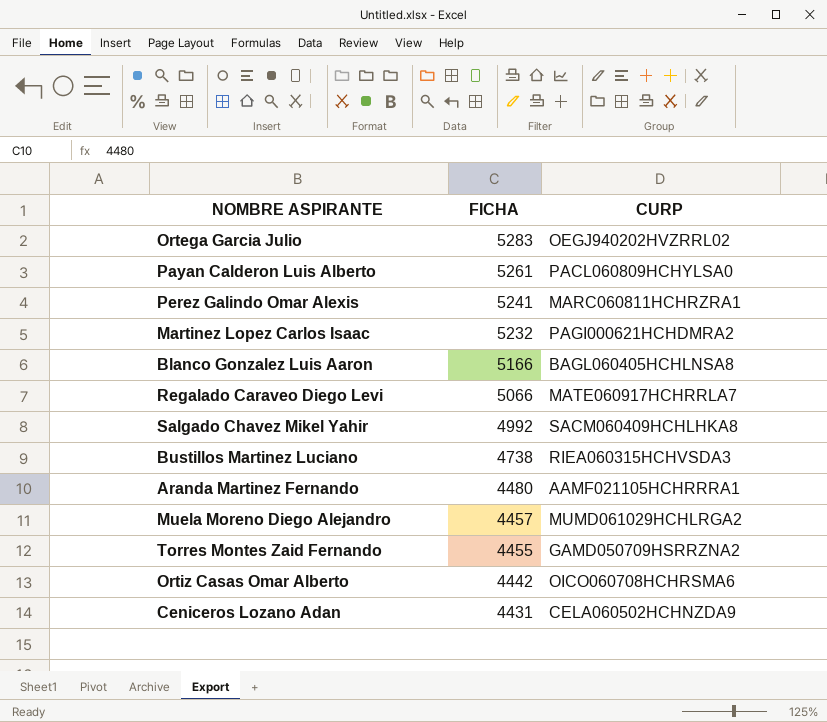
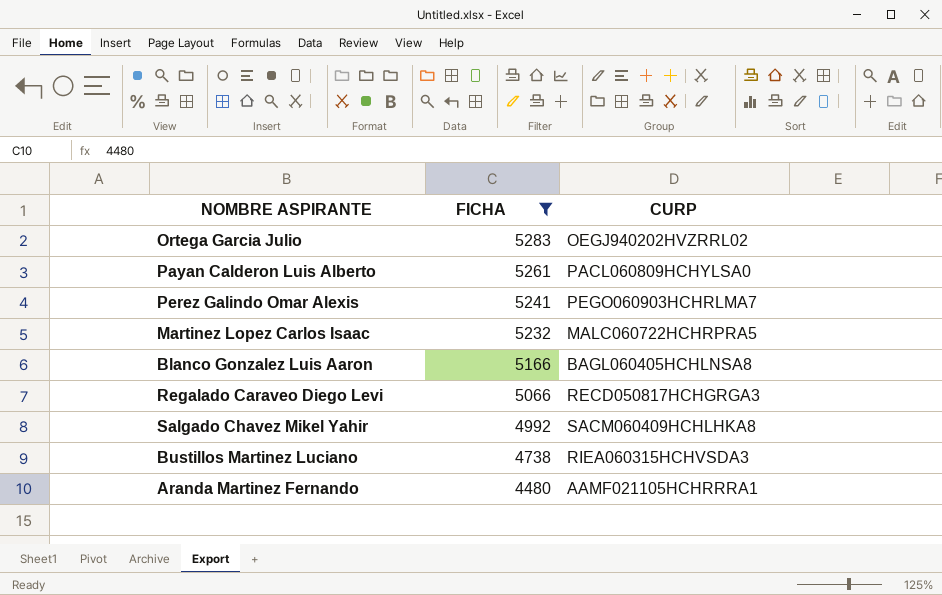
filter: none -> FICHA >= 4480
Perez Galindo Omar Alexis | CURP: MARC060811HCHRZRA1 -> PEGO060903HCHRLMA7
Martinez Lopez Carlos Isaac | CURP: PAGI000621HCHDMRA2 -> MALC060722HCHRPRA5
Regalado Caraveo Diego Levi | CURP: MATE060917HCHRRLA7 -> RECD050817HCHGRGA3

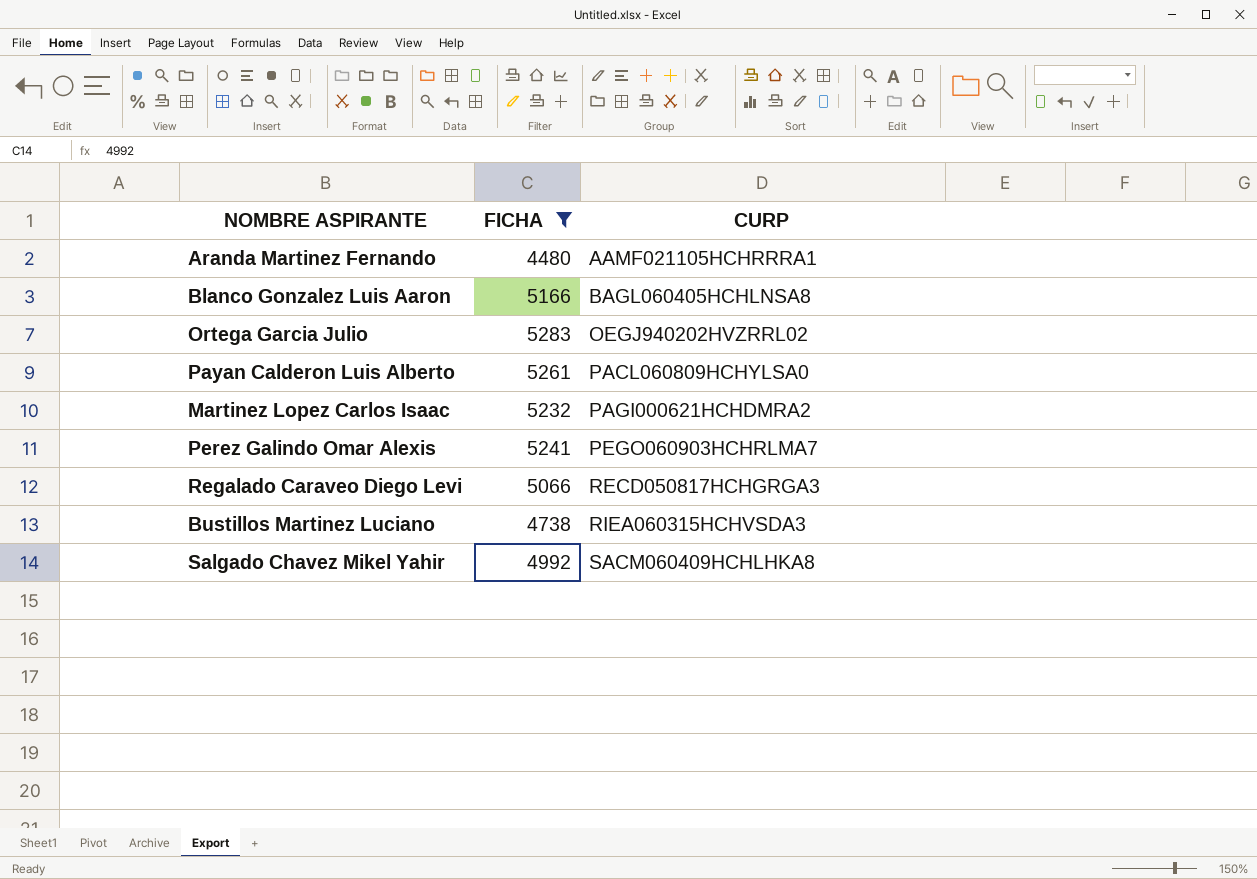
row order: FICHA descending -> CURP ascending
Martinez Lopez Carlos Isaac | CURP: MALC060722HCHRPRA5 -> PAGI000621HCHDMRA2

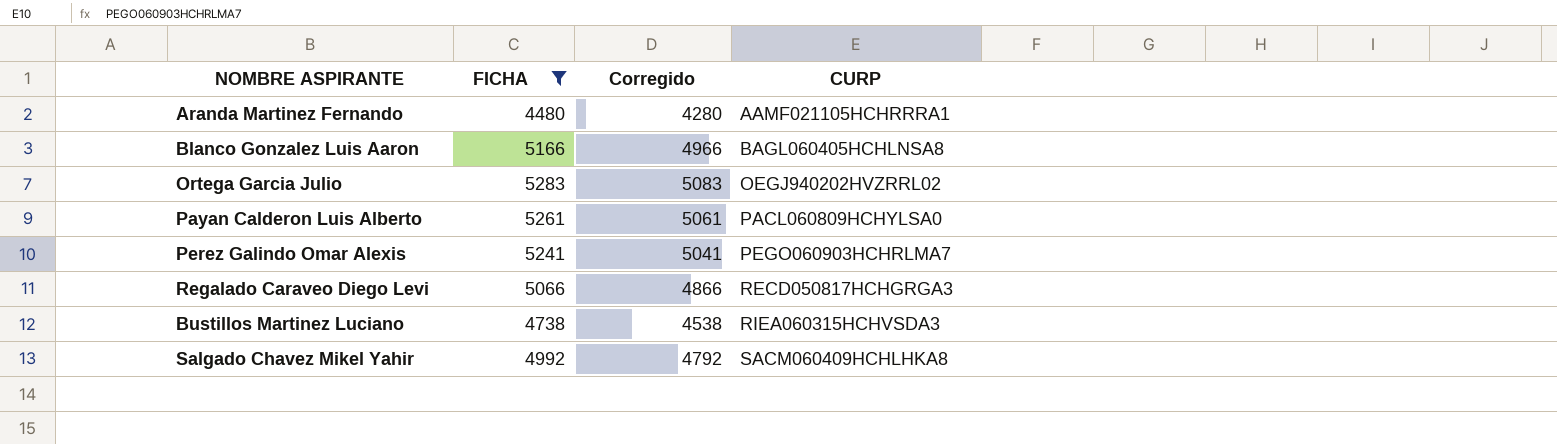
column Corregido | formula: none -> [FICHA] - 200
row Martinez Lopez Carlos Isaac: 5232 | PAGI000621HCHDMRA2 -> none

